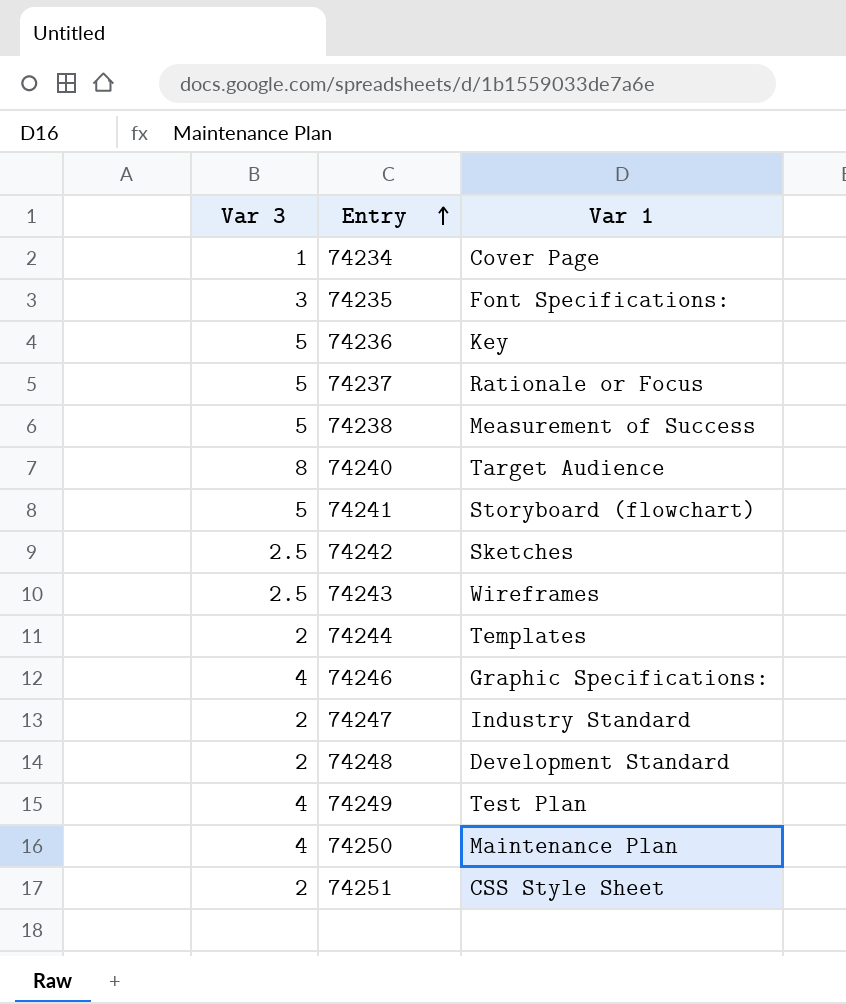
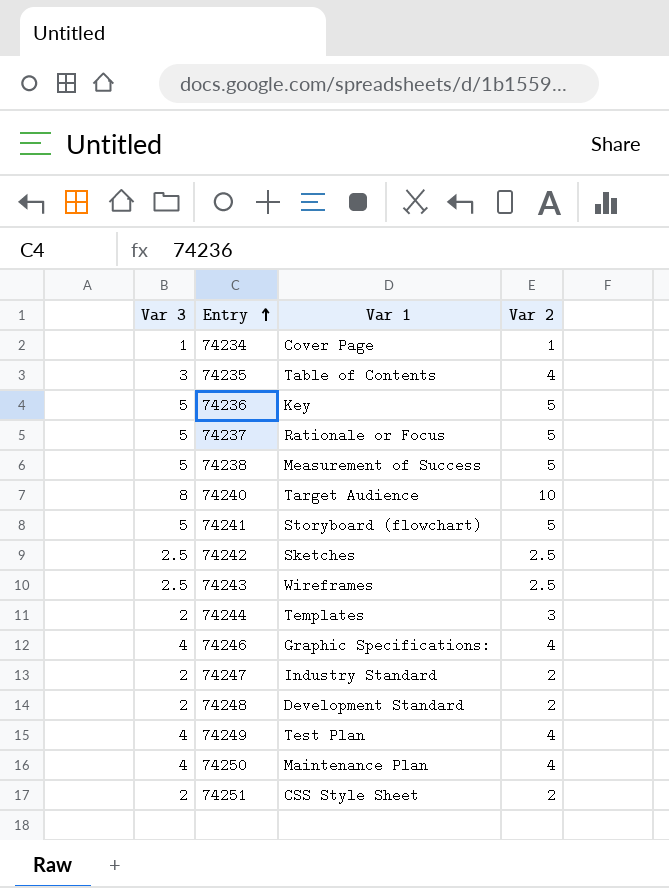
column Var 2 | position: none -> 4
74235 | Var 1: Font Specifications: -> Table of Contents

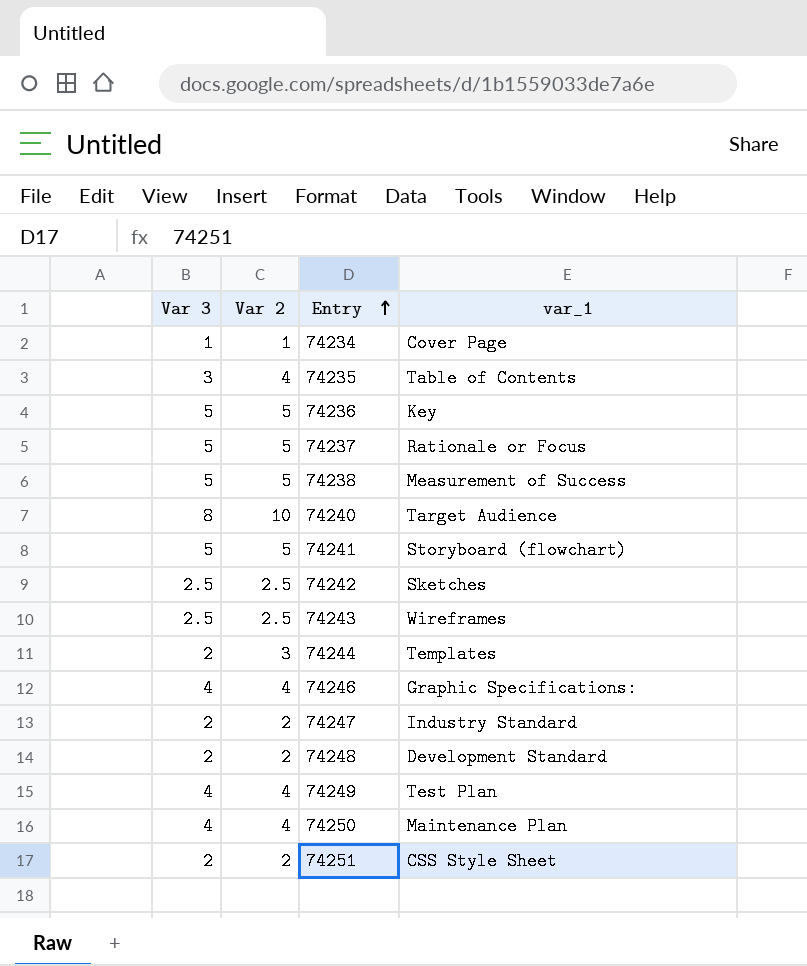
column Var 2 | position: 4 -> 2
column name: Var 1 -> var_1

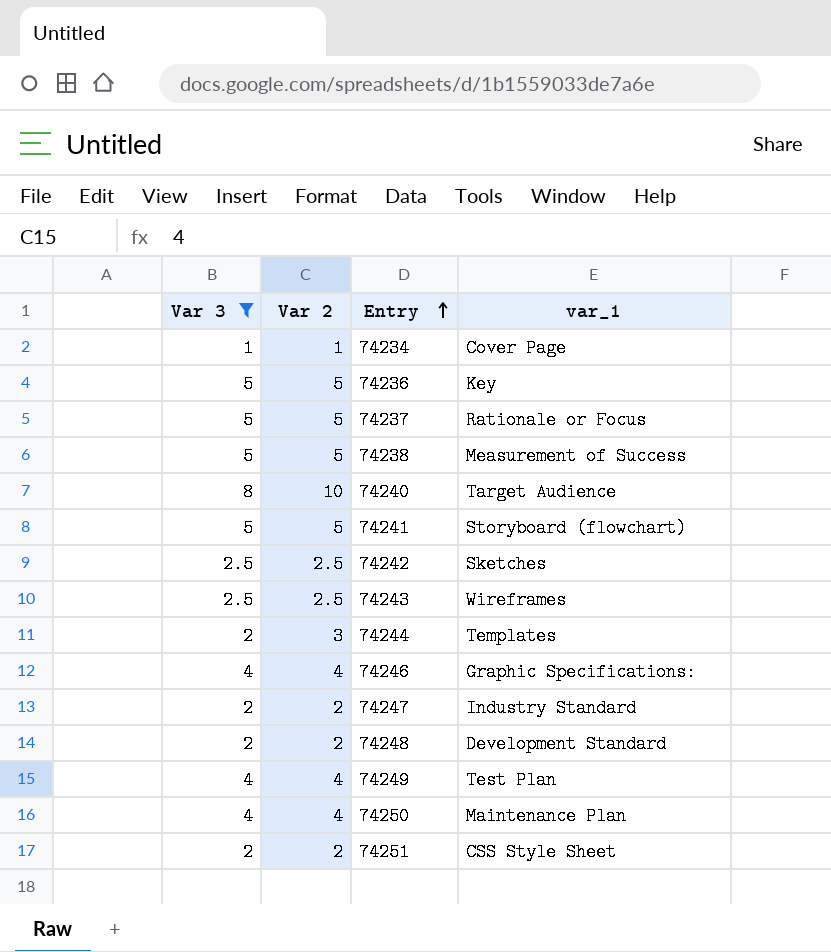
filter: none -> Var 3 != 3

